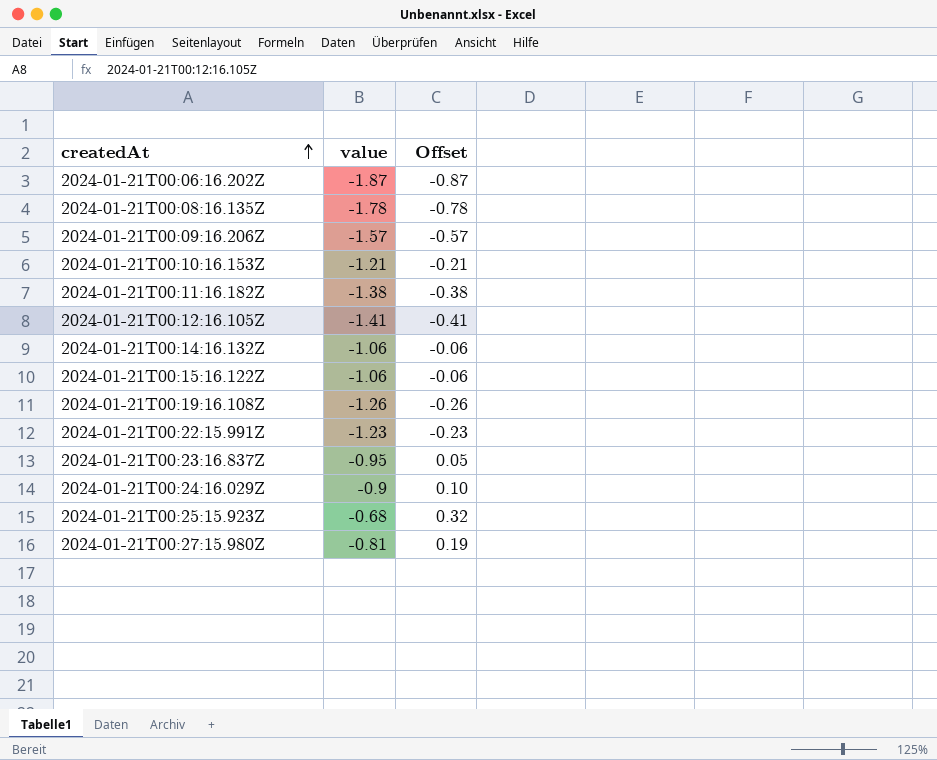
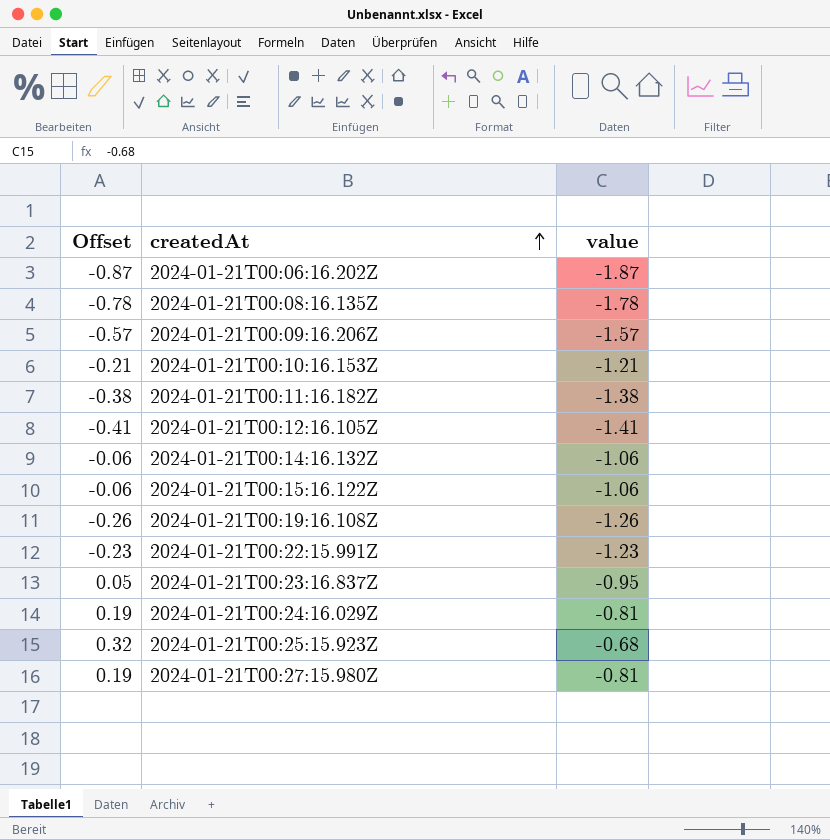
column Offset | position: 3 -> 1
2024-01-21T00:24:16.029Z | Offset: 0.10 -> 0.19
2024-01-21T00:24:16.029Z | value: -0.9 -> -0.81

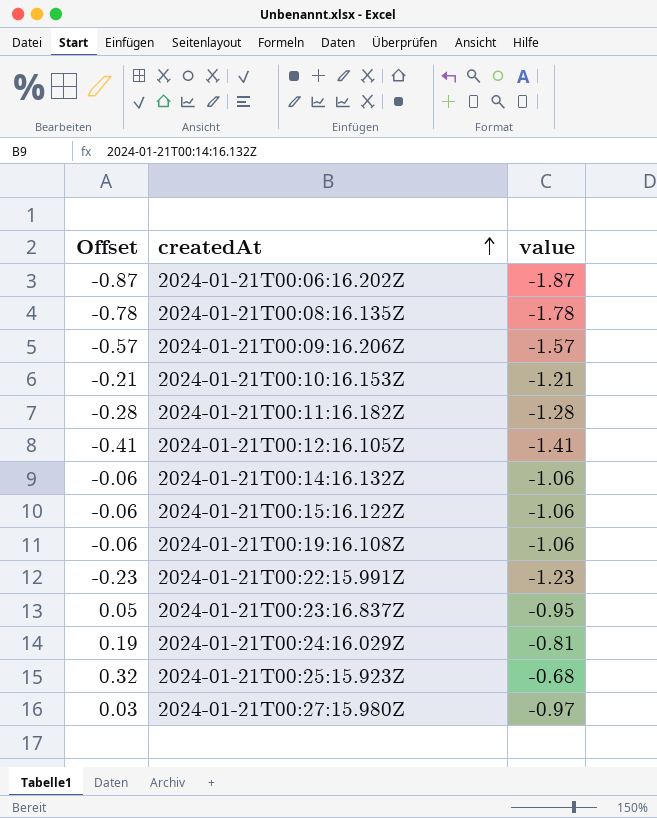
2024-01-21T00:11:16.182Z | Offset: -0.38 -> -0.28
2024-01-21T00:11:16.182Z | value: -1.38 -> -1.28
2024-01-21T00:19:16.108Z | Offset: -0.26 -> -0.06
2024-01-21T00:19:16.108Z | value: -1.26 -> -1.06
2024-01-21T00:27:15.980Z | Offset: 0.19 -> 0.03
2024-01-21T00:27:15.980Z | value: -0.81 -> -0.97

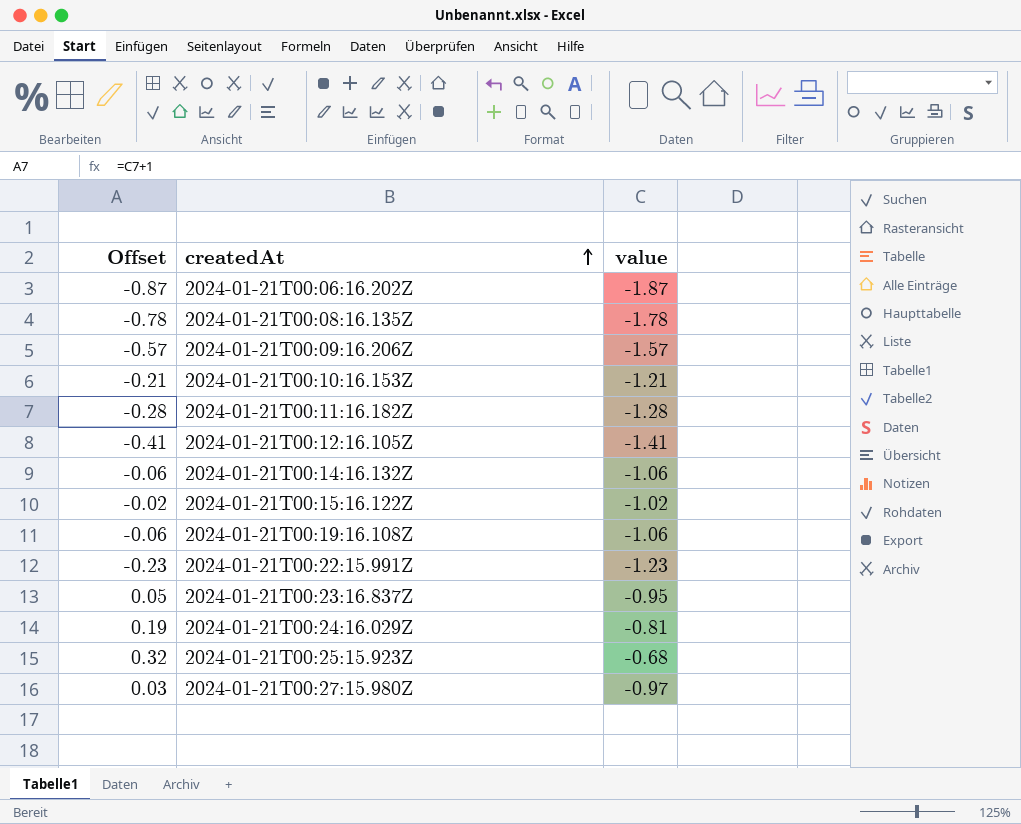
2024-01-21T00:15:16.122Z | Offset: -0.06 -> -0.02
2024-01-21T00:15:16.122Z | value: -1.06 -> -1.02

